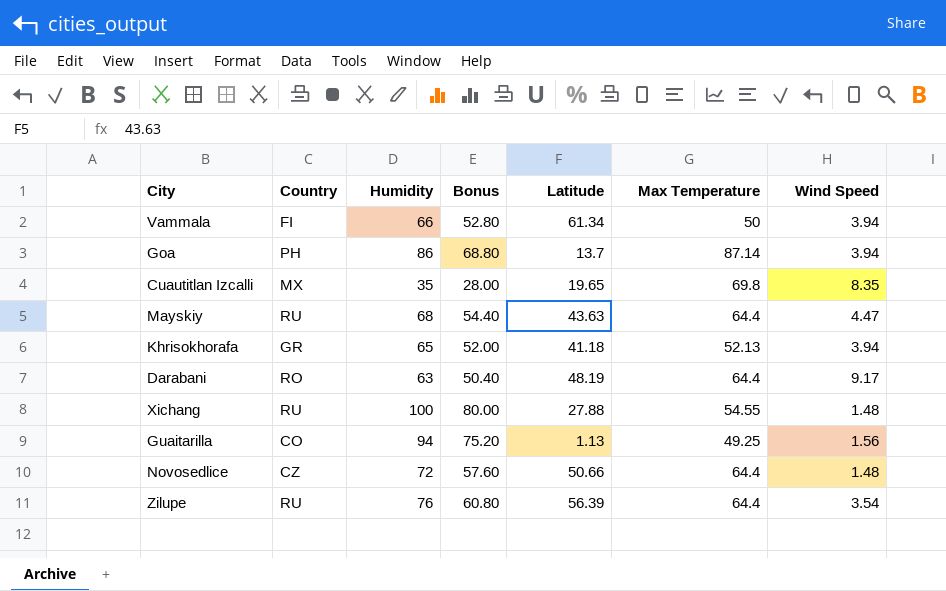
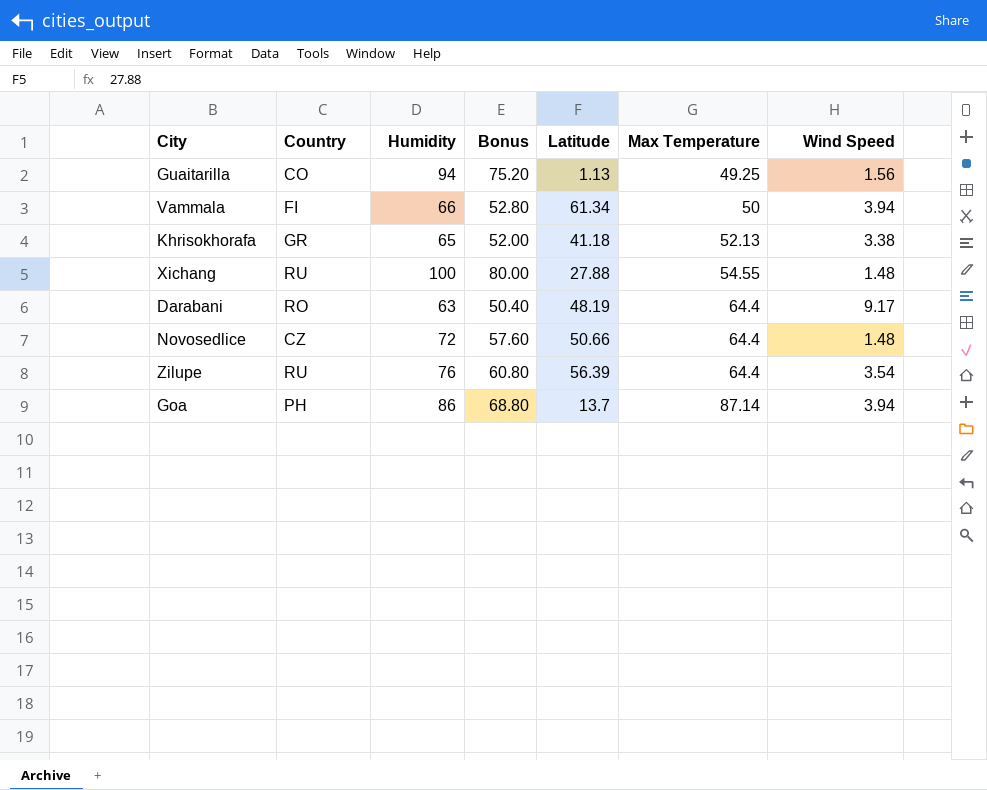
row order: none -> Max Temperature ascending
row Cuautitlan Izcalli: MX | 35 | 28.00 | 19.65 | 69.8 | 8.35 -> none
row Mayskiy: RU | 68 | 54.40 | 43.63 | 64.4 | 4.47 -> none
Khrisokhorafa | Wind Speed: 3.94 -> 3.38

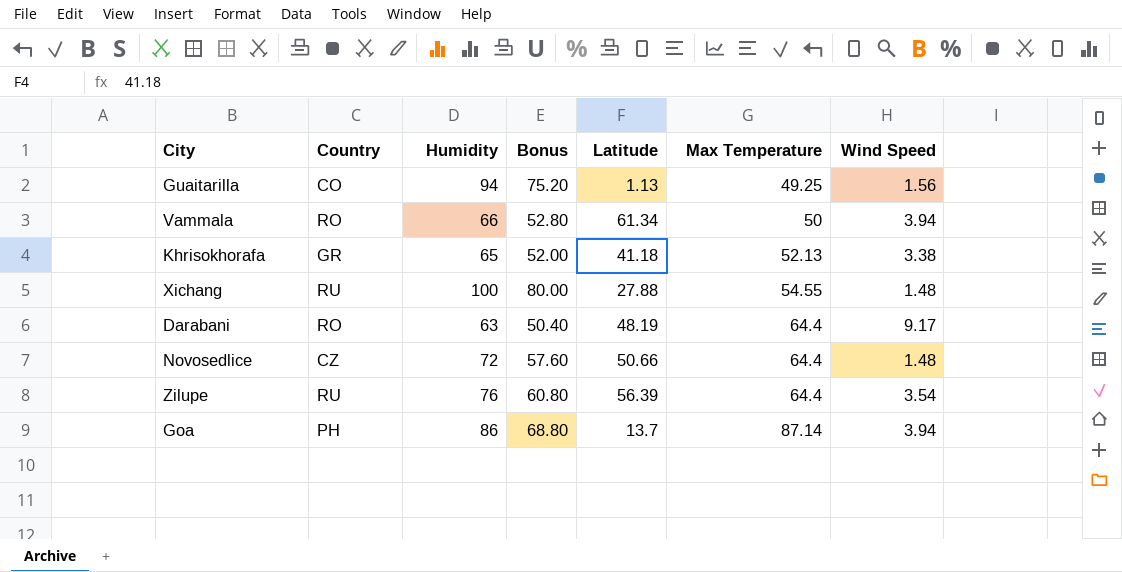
Vammala | Country: FI -> RO

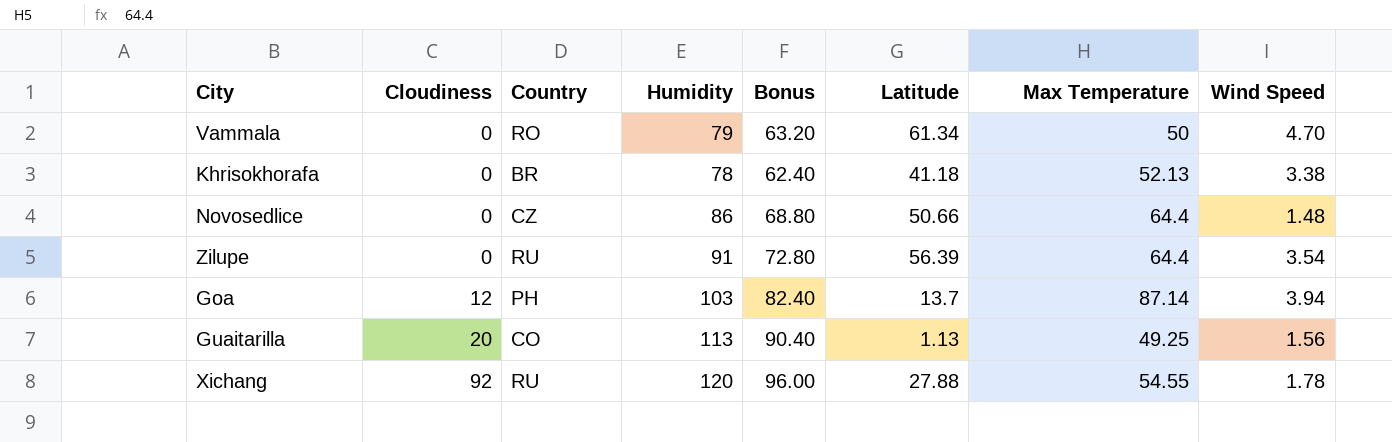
row order: Max Temperature ascending -> Cloudiness ascending
column Cloudiness | position: none -> 2
row Darabani: RO | 63 | 50.40 | 48.19 | 64.4 | 9.17 -> none
Vammala | Humidity: 66 -> 79
Vammala | Bonus: 52.80 -> 63.20
Vammala | Wind Speed: 3.94 -> 4.70
Khrisokhorafa | Country: GR -> BR
Khrisokhorafa | Humidity: 65 -> 78
Khrisokhorafa | Bonus: 52.00 -> 62.40
Novosedlice | Humidity: 72 -> 86
Novosedlice | Bonus: 57.60 -> 68.80
Zilupe | Humidity: 76 -> 91
Zilupe | Bonus: 60.80 -> 72.80
Goa | Humidity: 86 -> 103
Goa | Bonus: 68.80 -> 82.40
Guaitarilla | Humidity: 94 -> 113
Guaitarilla | Bonus: 75.20 -> 90.40
Xichang | Humidity: 100 -> 120
Xichang | Bonus: 80.00 -> 96.00
Xichang | Wind Speed: 1.48 -> 1.78

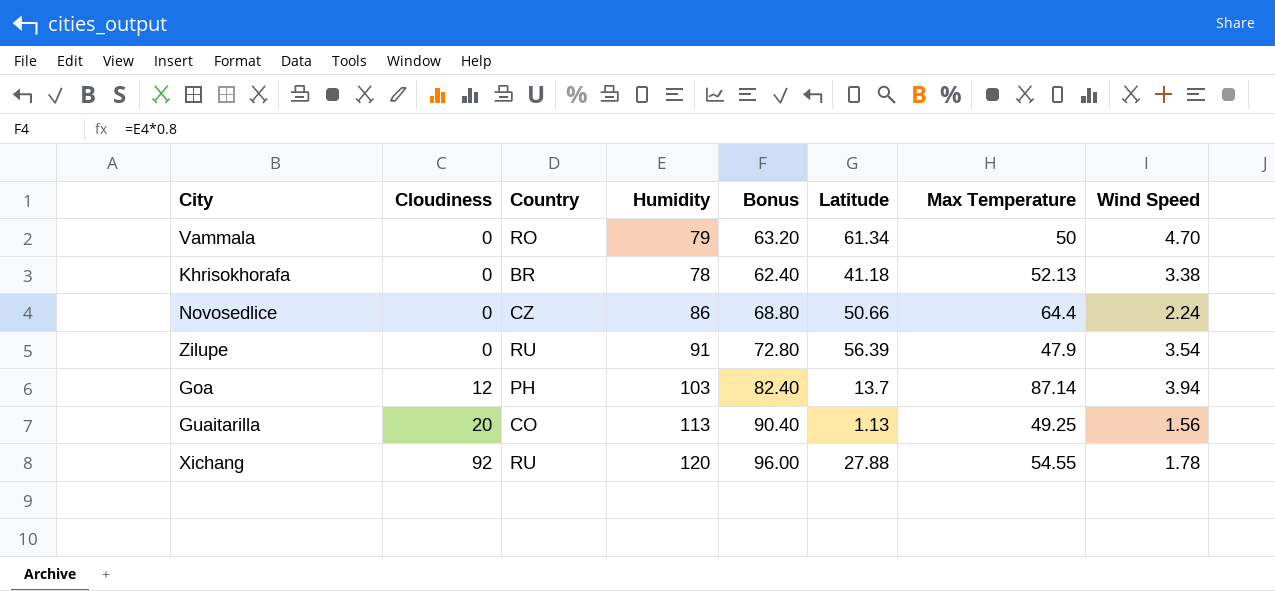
Novosedlice | Wind Speed: 1.48 -> 2.24
Zilupe | Max Temperature: 64.4 -> 47.9

